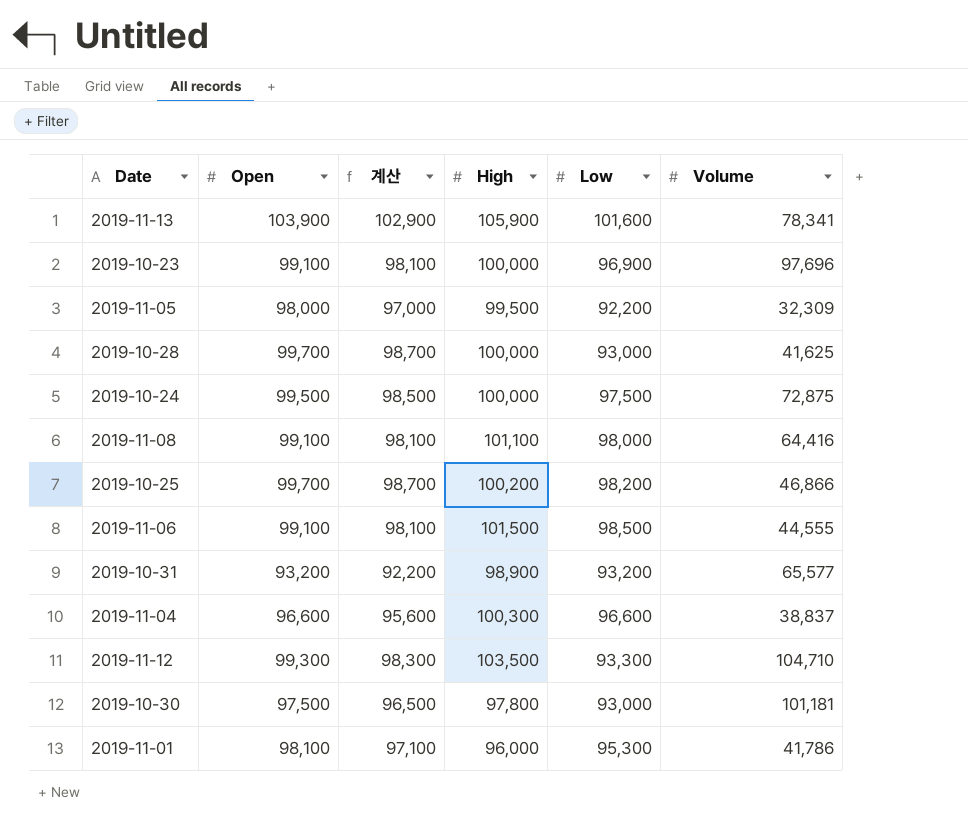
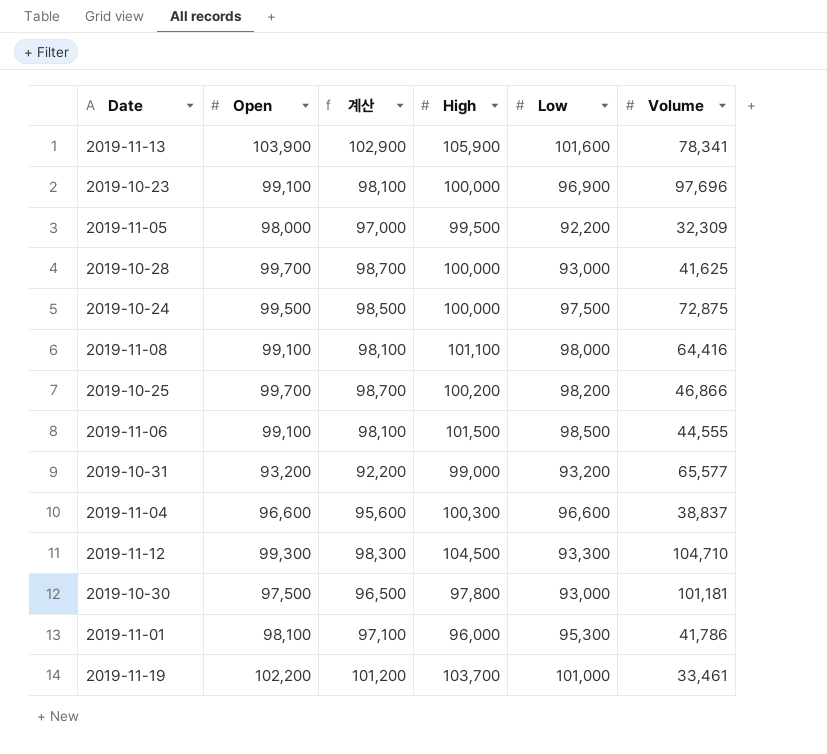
2019-10-31 | High: 98,900 -> 99,000
2019-11-12 | High: 103,500 -> 104,500
row 2019-11-19: none -> 102,200 | 101,200 | 103,700 | 101,000 | 33,461

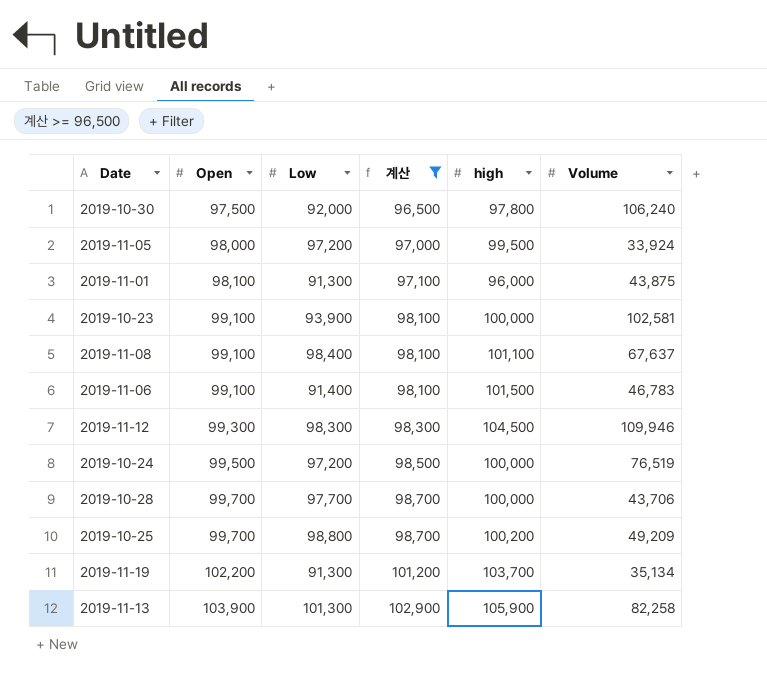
filter: none -> 계산 >= 96,500
row order: none -> Open ascending
column Low | position: 5 -> 3
column name: High -> high
2019-10-30 | Low: 93,000 -> 92,000
2019-10-30 | Volume: 101,181 -> 106,240
2019-11-05 | Low: 92,200 -> 97,200
2019-11-05 | Volume: 32,309 -> 33,924
2019-11-01 | Low: 95,300 -> 91,300
2019-11-01 | Volume: 41,786 -> 43,875
2019-10-23 | Low: 96,900 -> 93,900
2019-10-23 | Volume: 97,696 -> 102,581
2019-11-08 | Low: 98,000 -> 98,400
2019-11-08 | Volume: 64,416 -> 67,637
2019-11-06 | Low: 98,500 -> 91,400
2019-11-06 | Volume: 44,555 -> 46,783
2019-11-12 | Low: 93,300 -> 98,300
2019-11-12 | Volume: 104,710 -> 109,946
2019-10-24 | Low: 97,500 -> 97,200
2019-10-24 | Volume: 72,875 -> 76,519
2019-10-28 | Low: 93,000 -> 97,700
2019-10-28 | Volume: 41,625 -> 43,706
2019-10-25 | Low: 98,200 -> 98,800
2019-10-25 | Volume: 46,866 -> 49,209
2019-11-19 | Low: 101,000 -> 91,300
2019-11-19 | Volume: 33,461 -> 35,134
2019-11-13 | Low: 101,600 -> 101,300
2019-11-13 | Volume: 78,341 -> 82,258

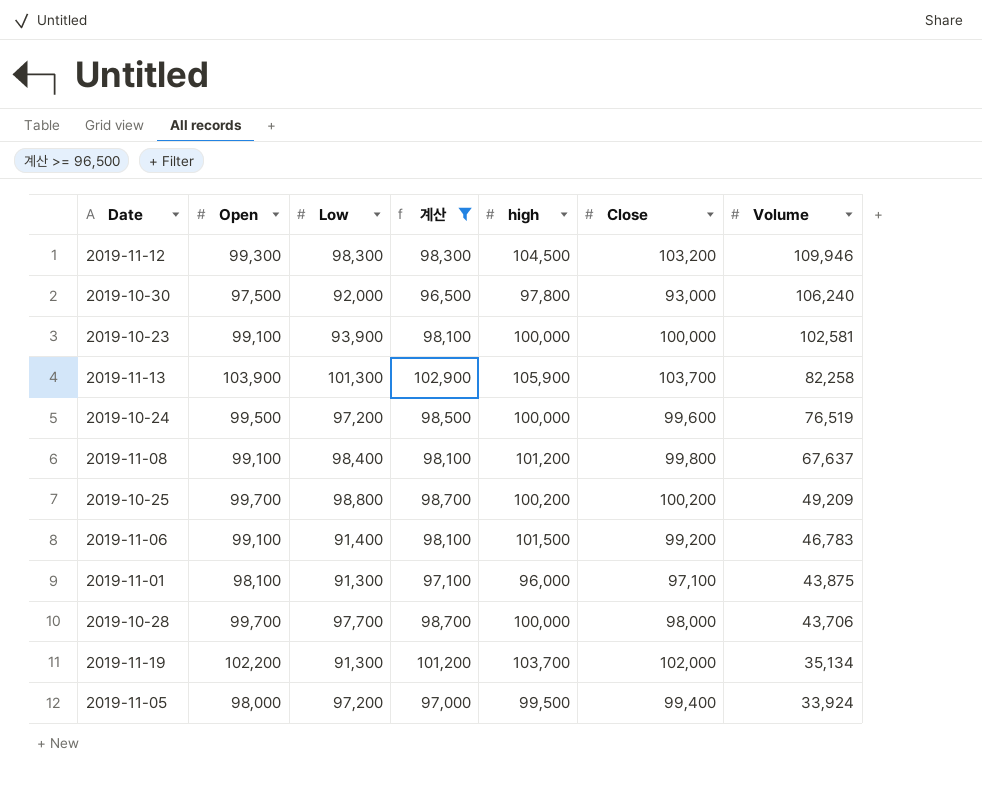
row order: Open ascending -> Volume descending
column Close | position: none -> 6
2019-11-08 | high: 101,100 -> 101,200

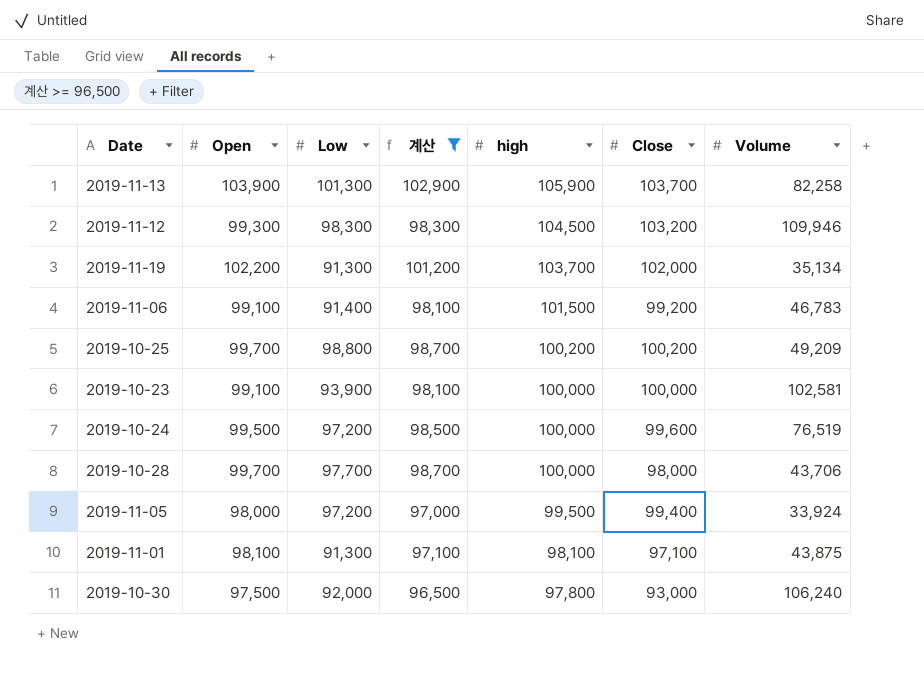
row order: Volume descending -> high descending
row 2019-11-08: 99,100 | 98,400 | 98,100 | 101,200 | 99,800 | 67,637 -> none
2019-11-01 | high: 96,000 -> 98,100

